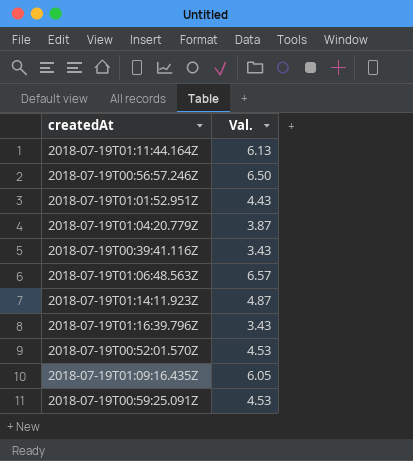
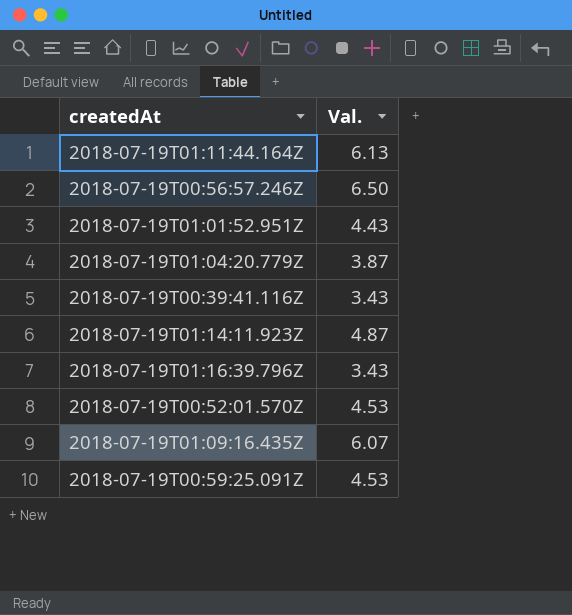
row 2018-07-19T01:06:48.563Z: 6.57 -> none
2018-07-19T01:09:16.435Z | Val.: 6.05 -> 6.07

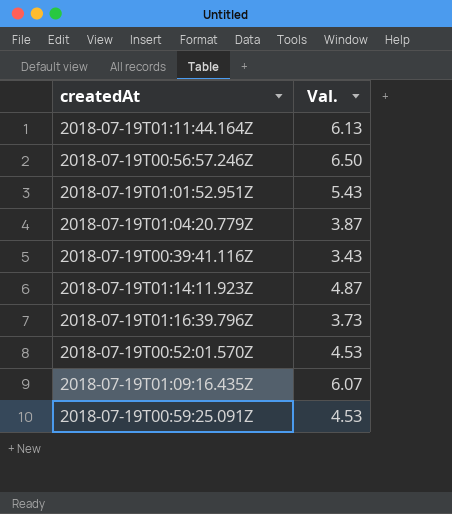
2018-07-19T01:01:52.951Z | Val.: 4.43 -> 5.43
2018-07-19T01:16:39.796Z | Val.: 3.43 -> 3.73

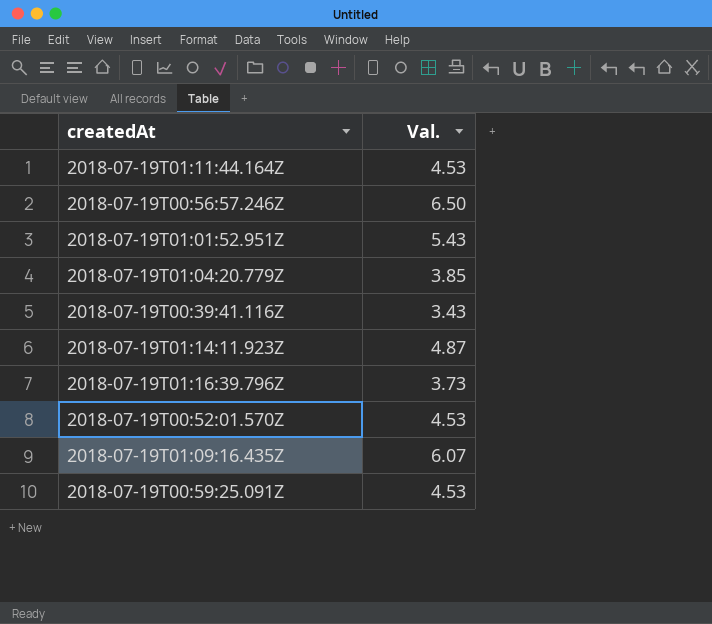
2018-07-19T01:11:44.164Z | Val.: 6.13 -> 4.53
2018-07-19T01:04:20.779Z | Val.: 3.87 -> 3.85

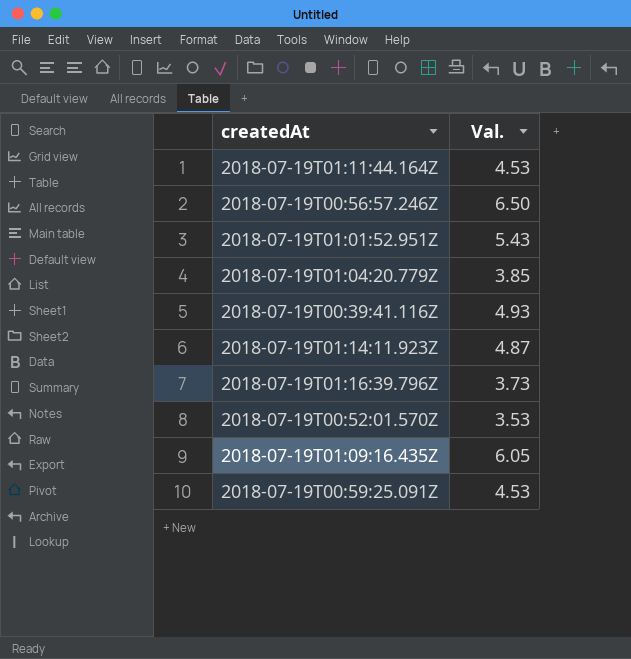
2018-07-19T00:39:41.116Z | Val.: 3.43 -> 4.93
2018-07-19T00:52:01.570Z | Val.: 4.53 -> 3.53
2018-07-19T01:09:16.435Z | Val.: 6.07 -> 6.05

